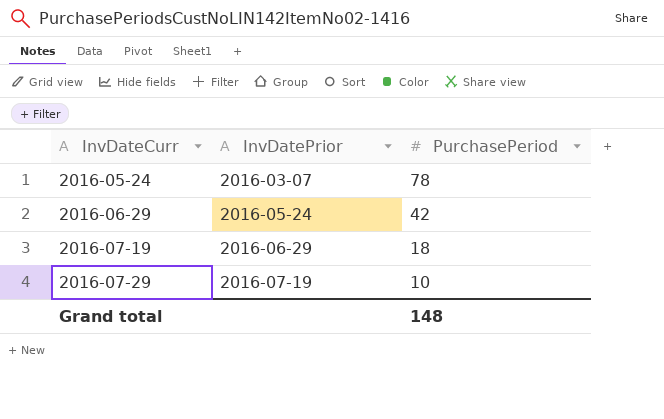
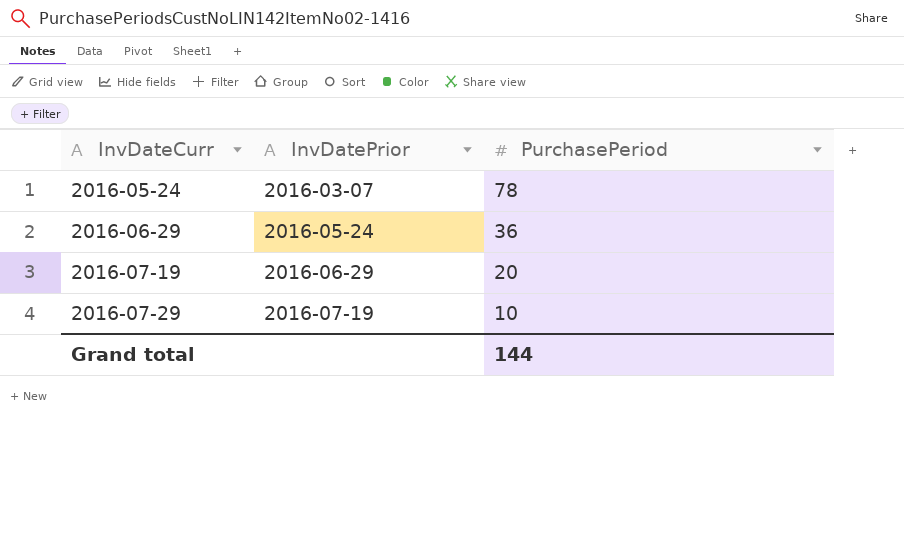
2016-06-29 | PurchasePeriod: 42 -> 36
2016-07-19 | PurchasePeriod: 18 -> 20
Grand total | PurchasePeriod: 148 -> 144

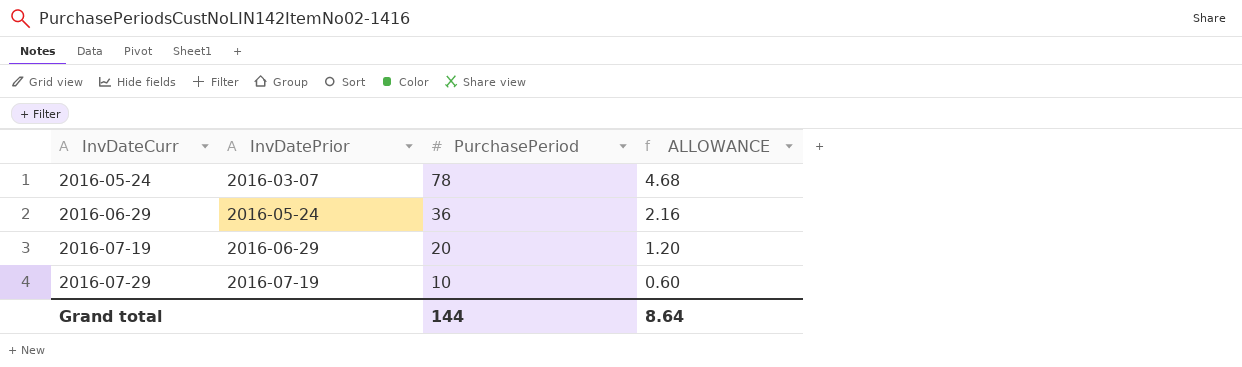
column ALLOWANCE | formula: none -> [PurchasePeriod] * 0.06

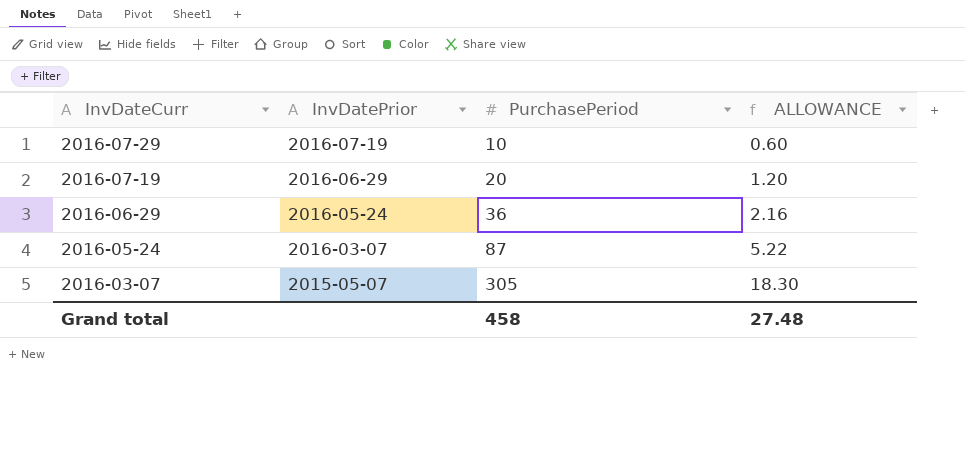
row order: InvDateCurr ascending -> InvDateCurr descending
2016-05-24 | PurchasePeriod: 78 -> 87
2016-05-24 | ALLOWANCE: 4.68 -> 5.22
row 2016-03-07: none -> 2015-05-07 | 305 | 18.30
Grand total | PurchasePeriod: 144 -> 458
Grand total | ALLOWANCE: 8.64 -> 27.48

